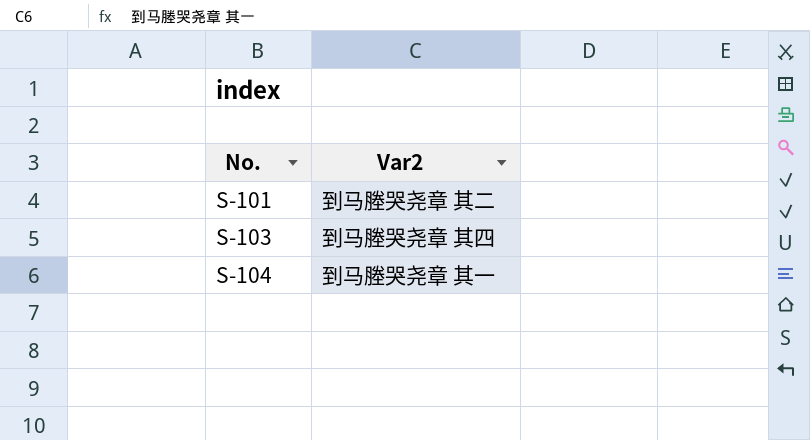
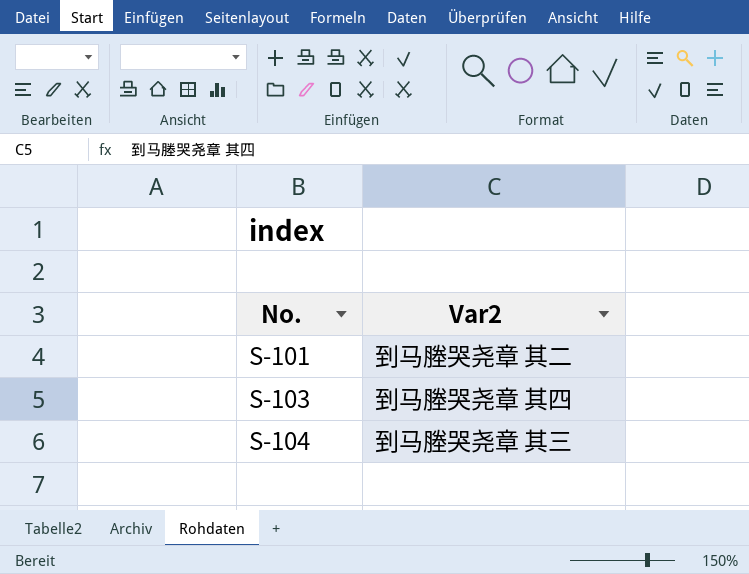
S-104 | Var2: 到马塍哭尧章 其一 -> 到马塍哭尧章 其三

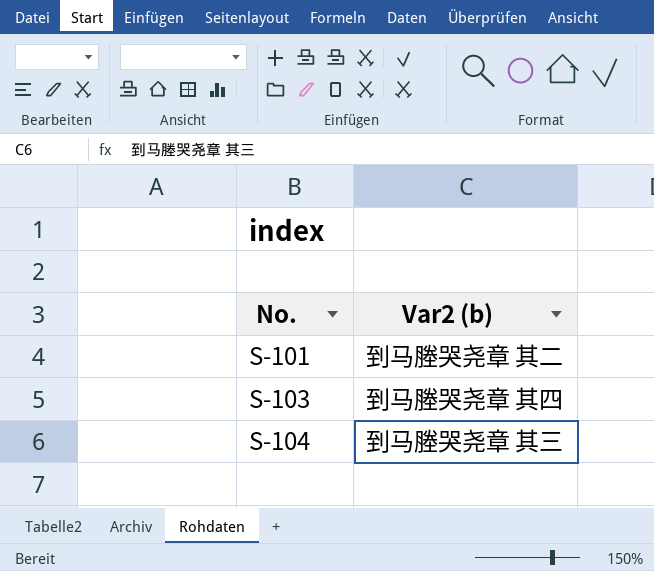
column name: Var2 -> Var2 (b)

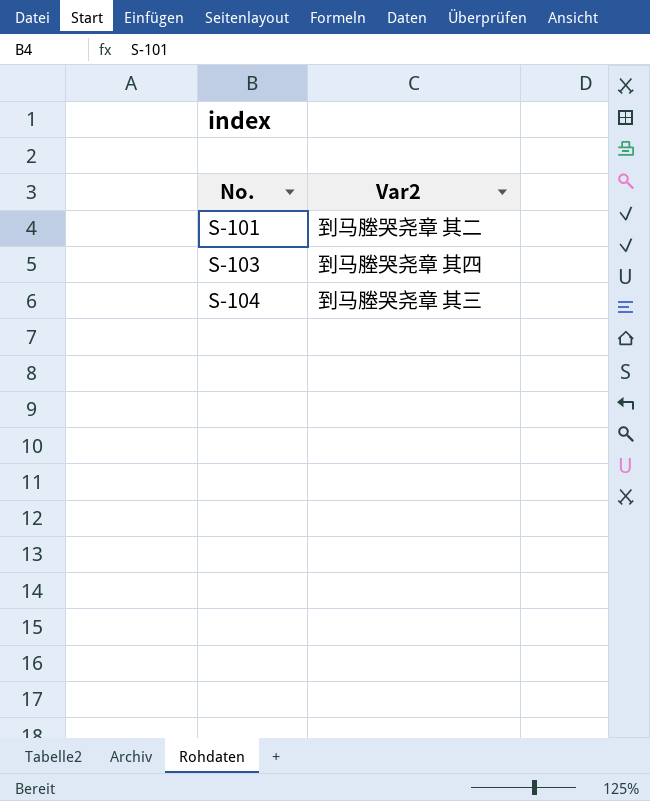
column name: Var2 (b) -> Var2

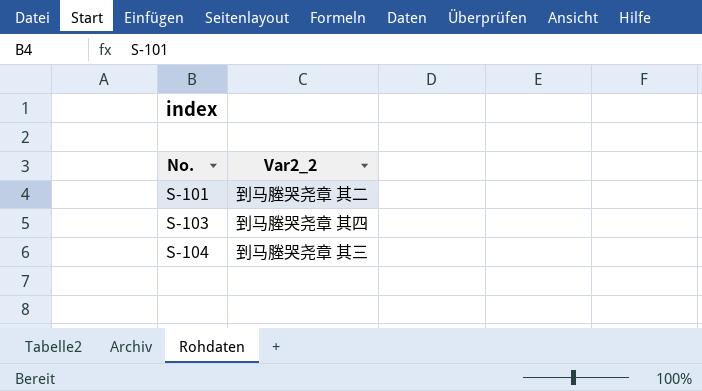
column name: Var2 -> Var2_2

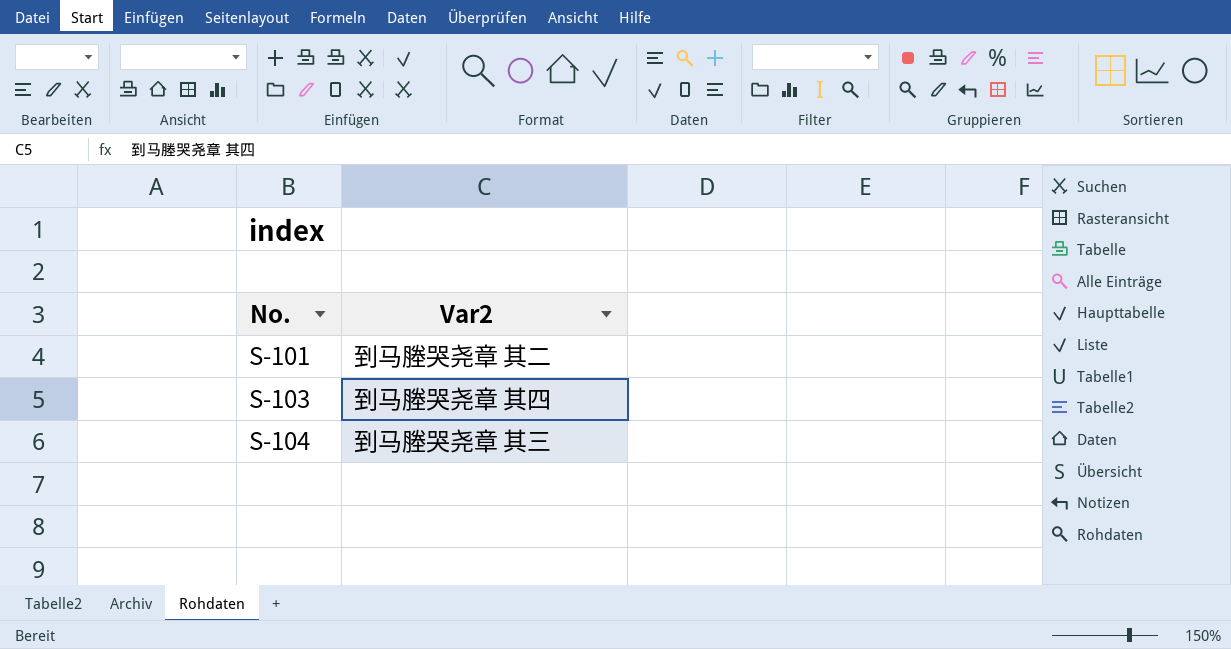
column name: Var2_2 -> Var2

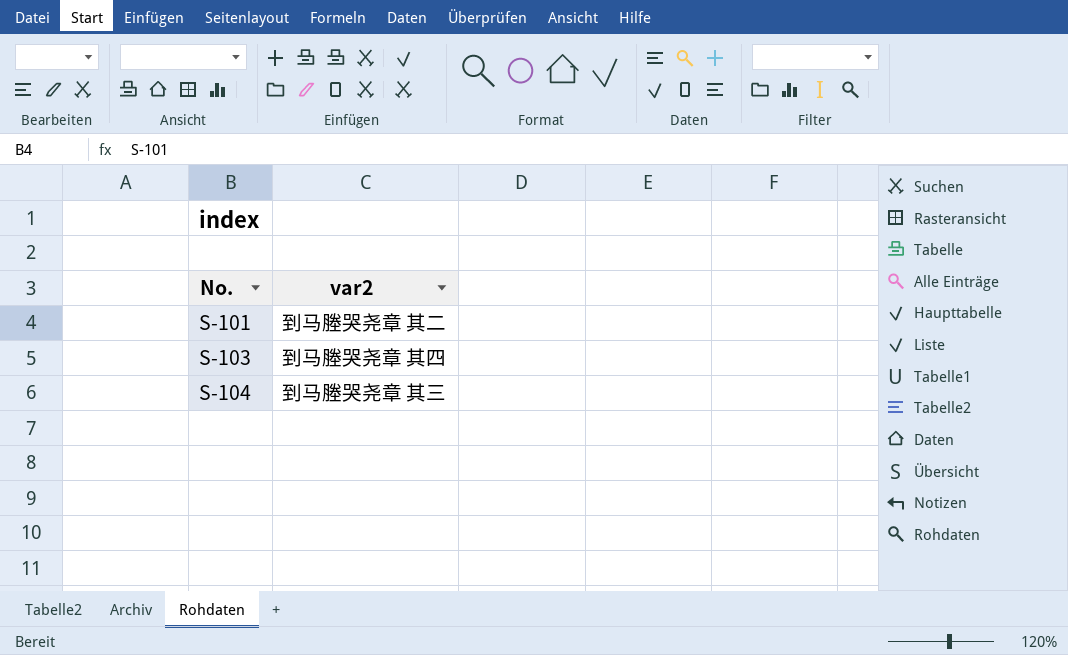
column name: Var2 -> var2

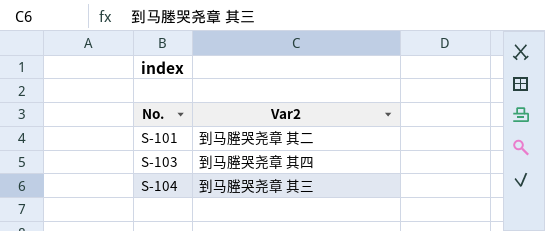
column name: var2 -> Var2

